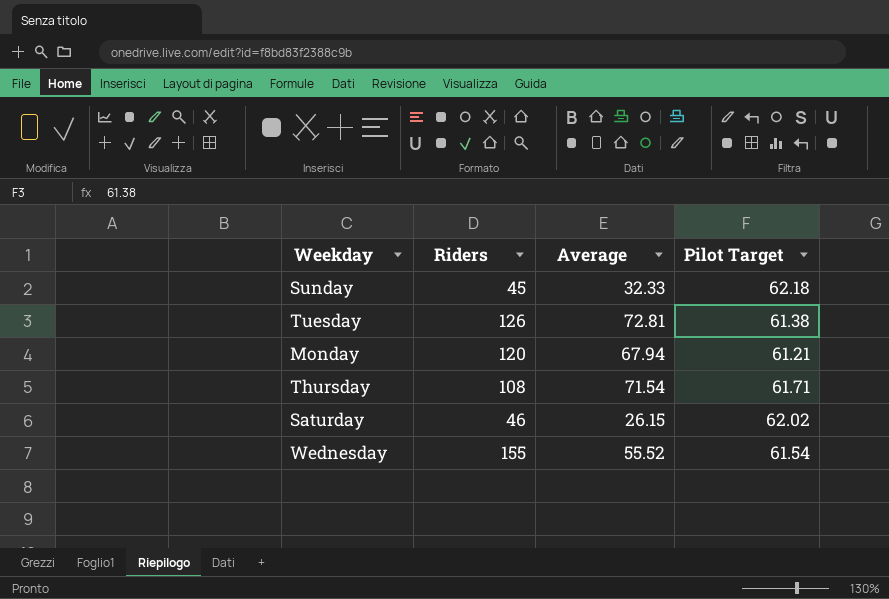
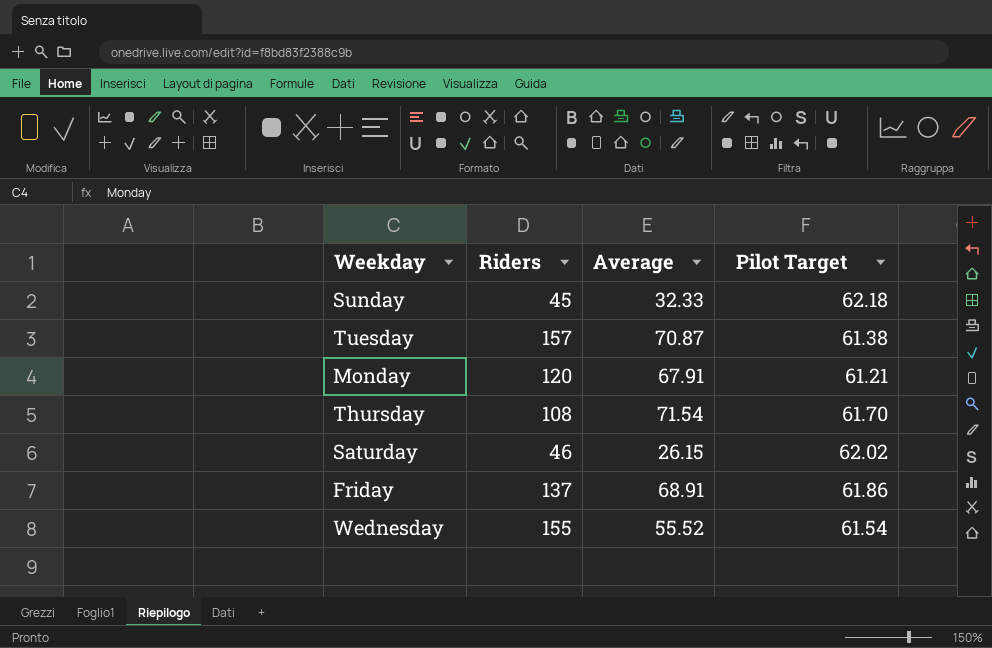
Tuesday | Riders: 126 -> 157
Tuesday | Average: 72.81 -> 70.87
Monday | Average: 67.94 -> 67.91
Thursday | Pilot Target: 61.71 -> 61.70
row Friday: none -> 137 | 68.91 | 61.86

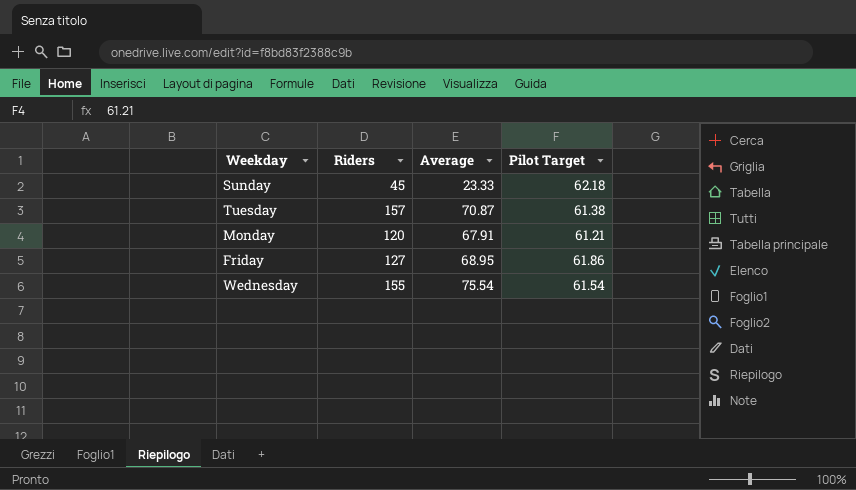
row Thursday: 108 | 71.54 | 61.70 -> none
row Saturday: 46 | 26.15 | 62.02 -> none
Sunday | Average: 32.33 -> 23.33
Friday | Riders: 137 -> 127
Friday | Average: 68.91 -> 68.95
Wednesday | Average: 55.52 -> 75.54

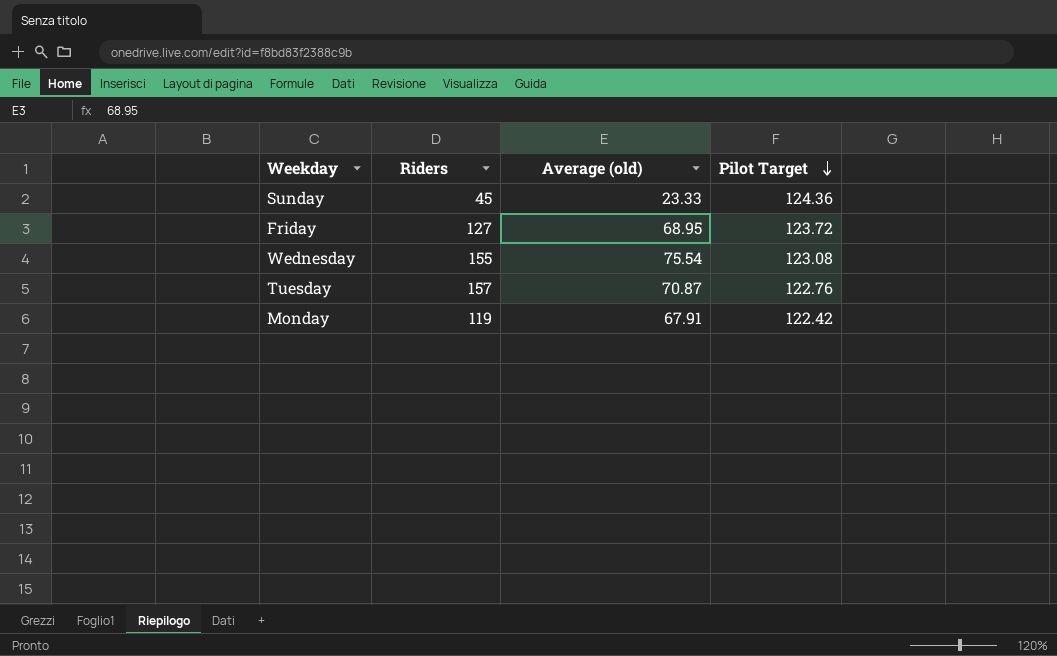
row order: none -> Pilot Target descending
column name: Average -> Average (old)
Sunday | Pilot Target: 62.18 -> 124.36
Friday | Pilot Target: 61.86 -> 123.72
Wednesday | Pilot Target: 61.54 -> 123.08
Tuesday | Pilot Target: 61.38 -> 122.76
Monday | Riders: 120 -> 119
Monday | Pilot Target: 61.21 -> 122.42

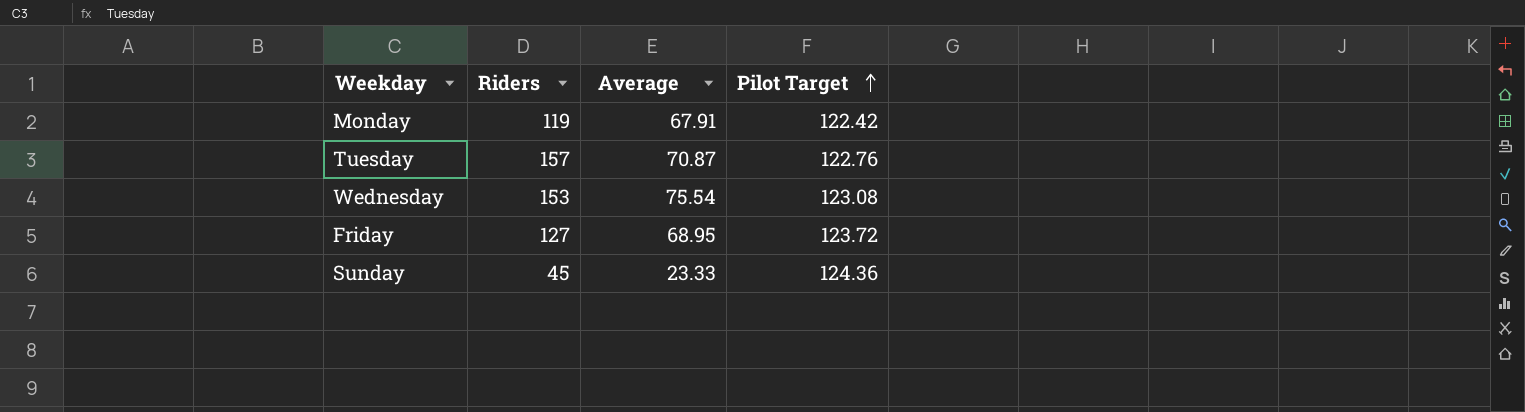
row order: Pilot Target descending -> Pilot Target ascending
column name: Average (old) -> Average
Wednesday | Riders: 155 -> 153

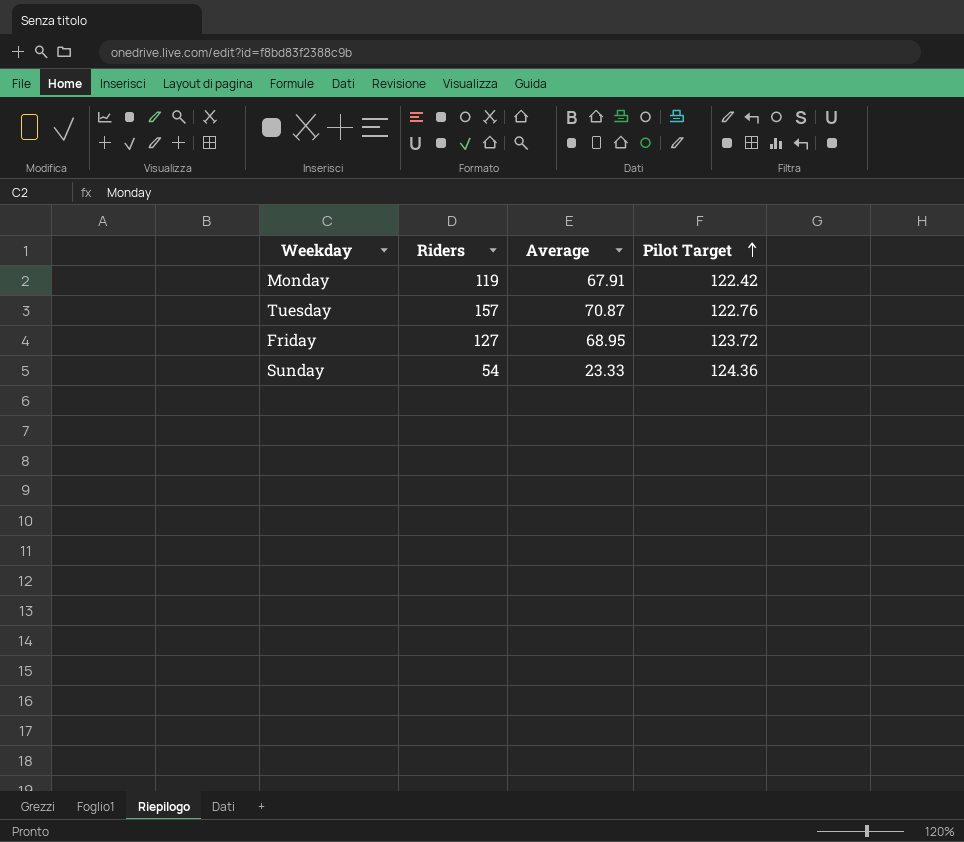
row Wednesday: 153 | 75.54 | 123.08 -> none
Sunday | Riders: 45 -> 54

